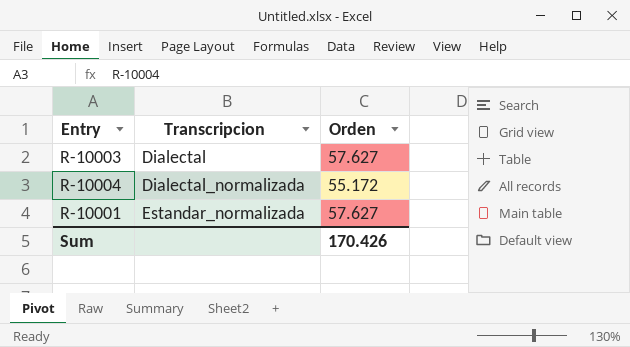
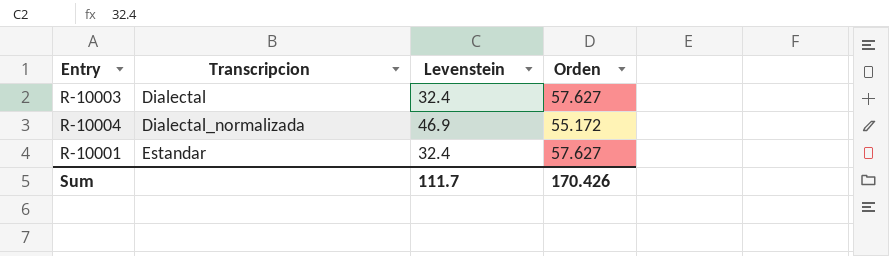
column Levenstein | position: none -> 3
R-10001 | Transcripcion: Estandar_normalizada -> Estandar

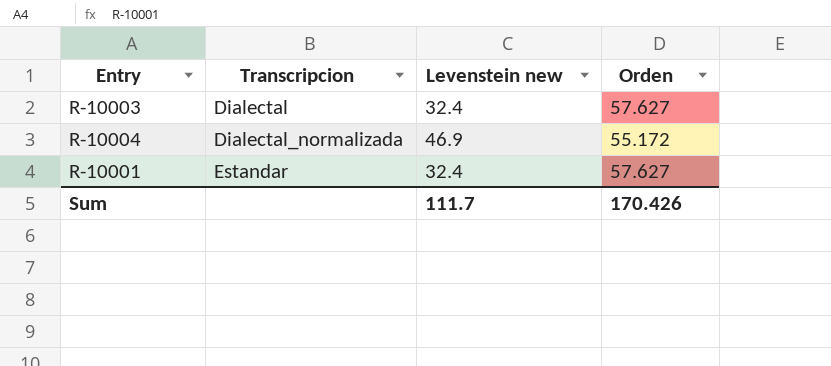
column name: Levenstein -> Levenstein new

